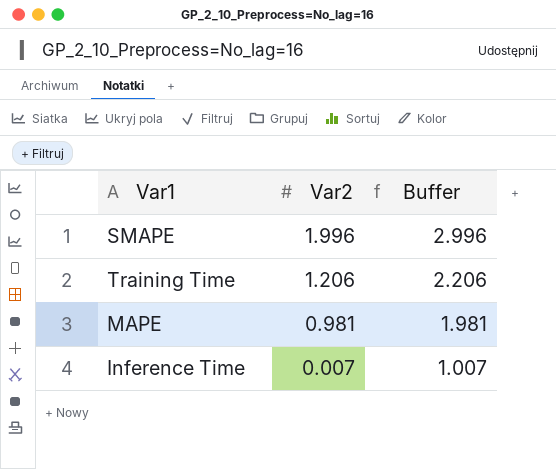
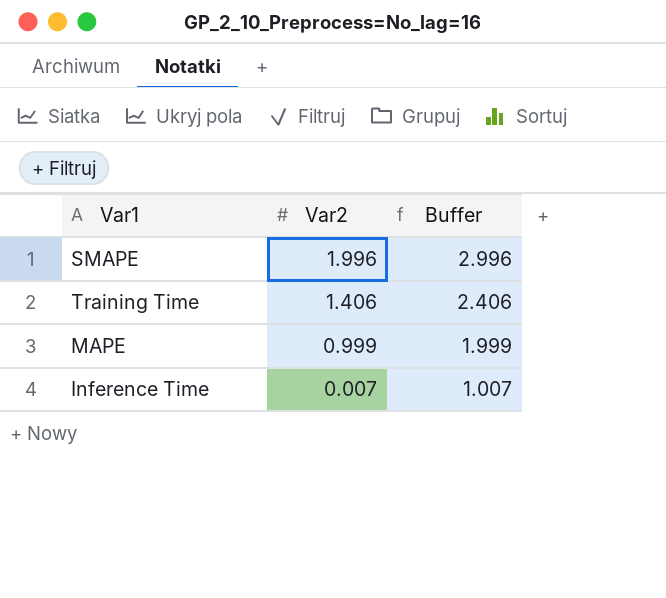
Training Time | Var2: 1.206 -> 1.406
Training Time | Buffer: 2.206 -> 2.406
MAPE | Var2: 0.981 -> 0.999
MAPE | Buffer: 1.981 -> 1.999

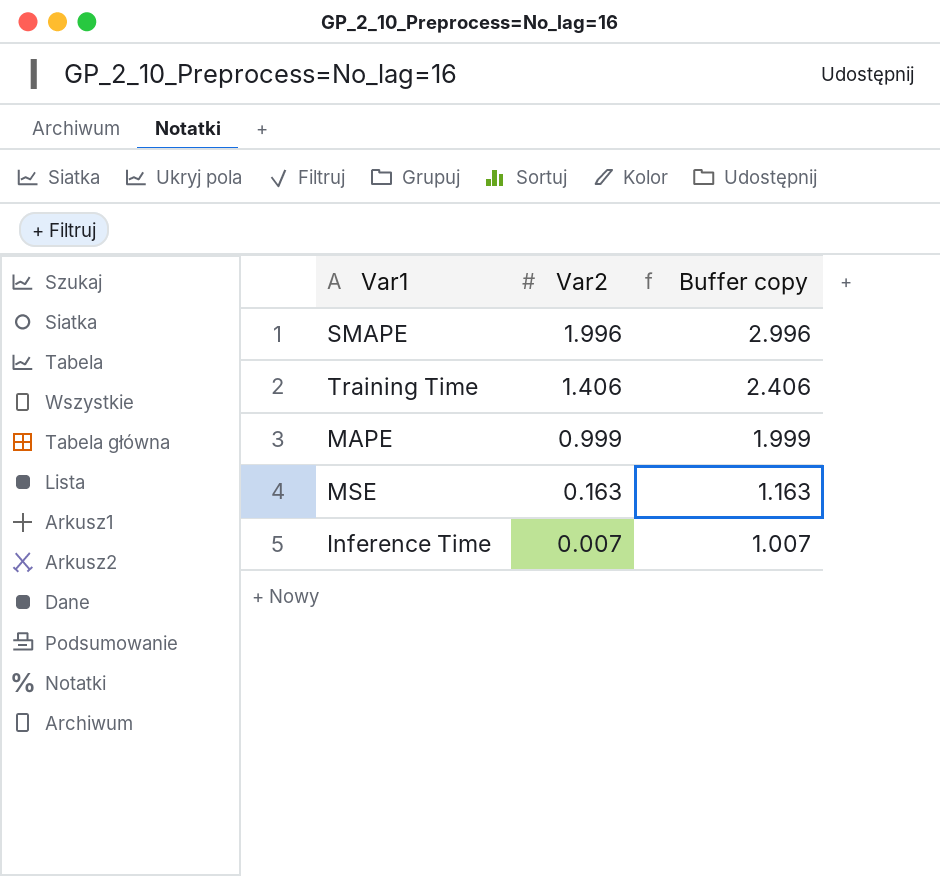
column name: Buffer -> Buffer copy
row MSE: none -> 0.163 | 1.163

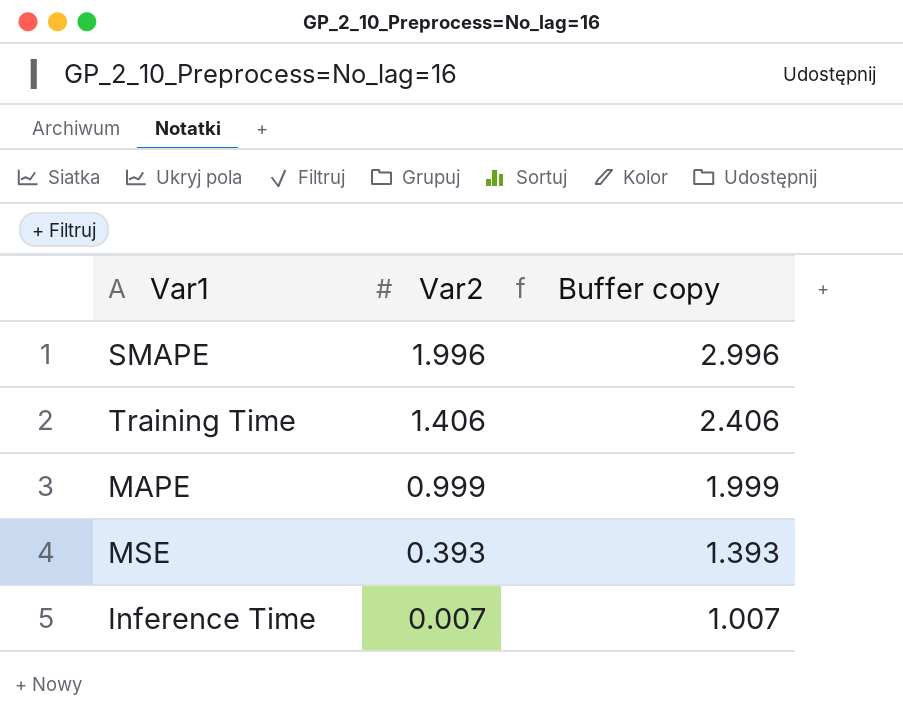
MSE | Var2: 0.163 -> 0.393
MSE | Buffer copy: 1.163 -> 1.393

